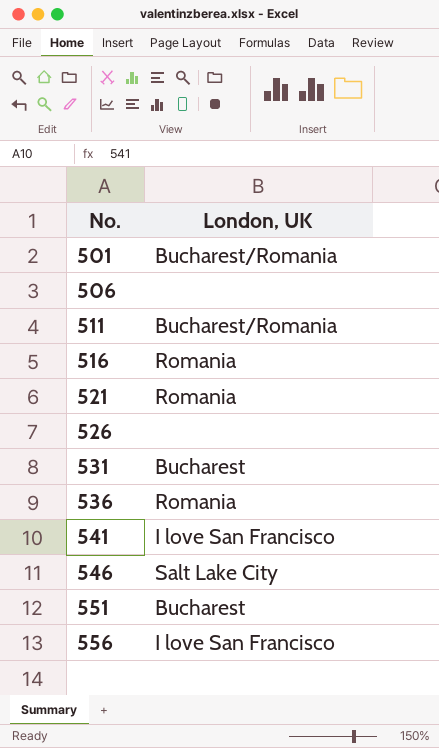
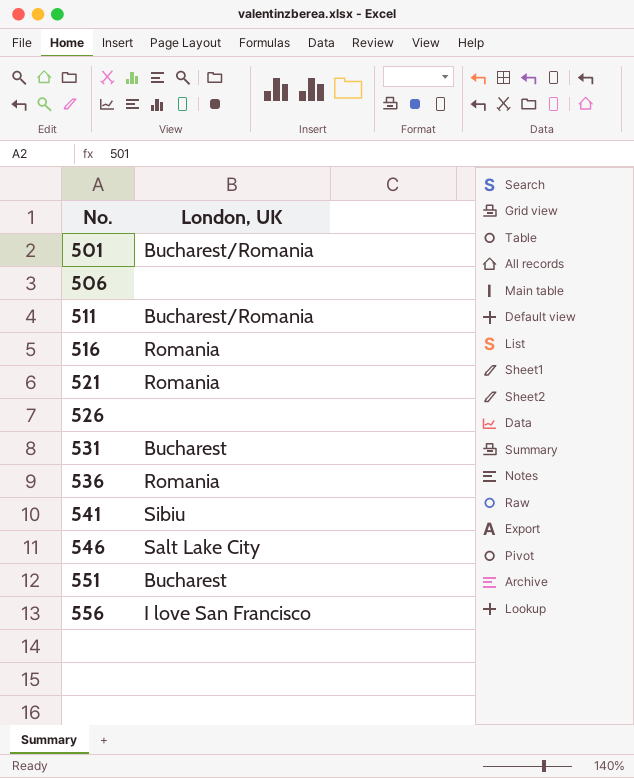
541 | London, UK: I love San Francisco -> Sibiu

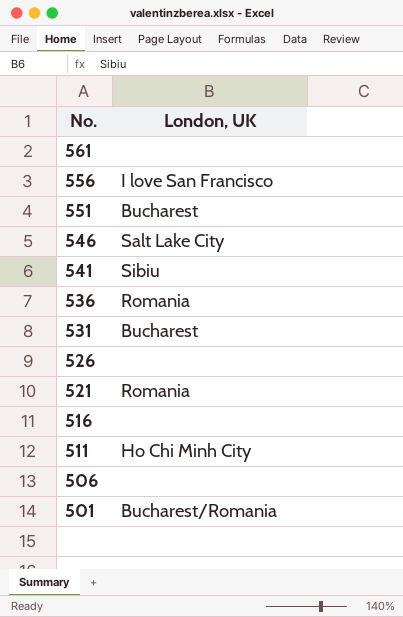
row order: No. ascending -> No. descending
row 561: none -> none
516 | London, UK: Romania -> none
511 | London, UK: Bucharest/Romania -> Ho Chi Minh City

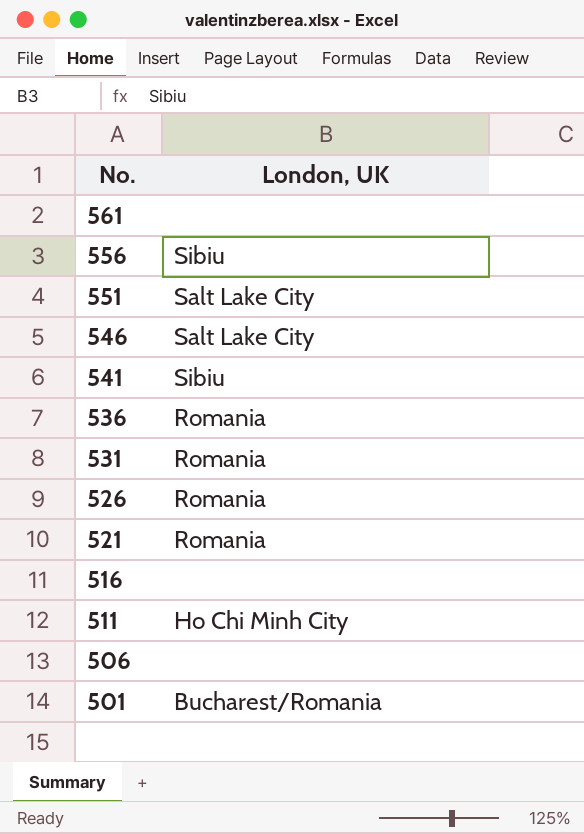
556 | London, UK: I love San Francisco -> Sibiu
551 | London, UK: Bucharest -> Salt Lake City
531 | London, UK: Bucharest -> Romania
526 | London, UK: none -> Romania

